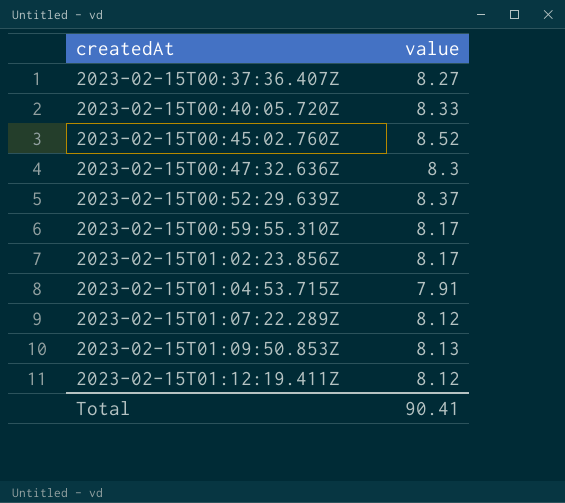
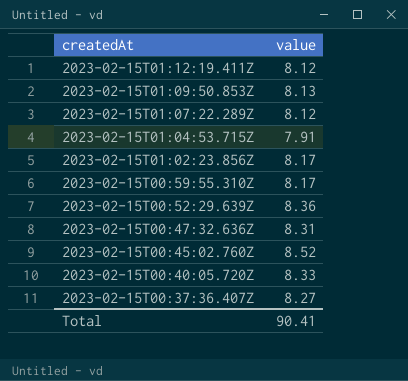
row order: createdAt ascending -> createdAt descending
2023-02-15T00:52:29.639Z | value: 8.37 -> 8.36
2023-02-15T00:47:32.636Z | value: 8.3 -> 8.31

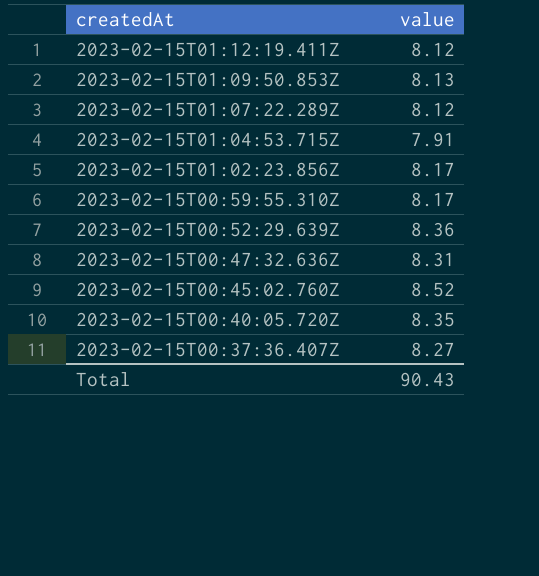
2023-02-15T00:40:05.720Z | value: 8.33 -> 8.35
Total | value: 90.41 -> 90.43

